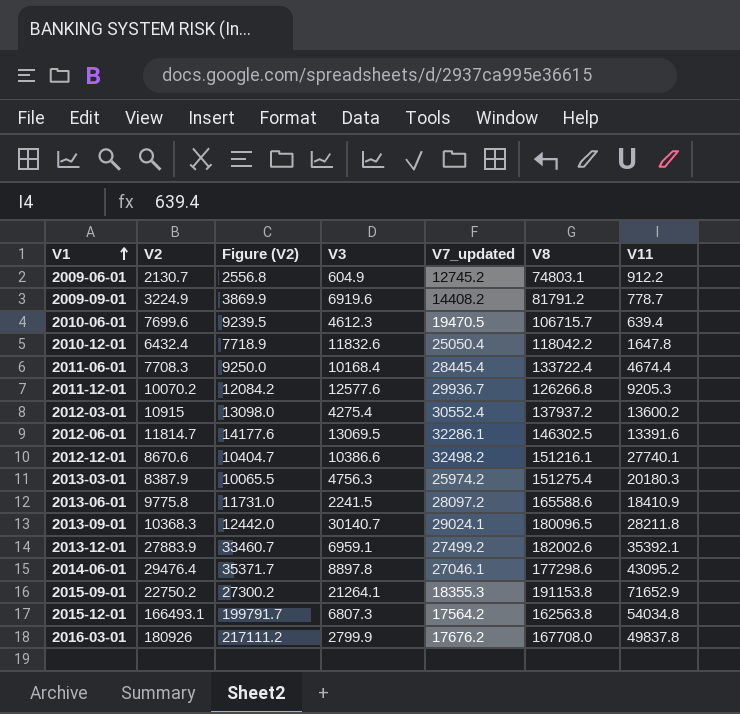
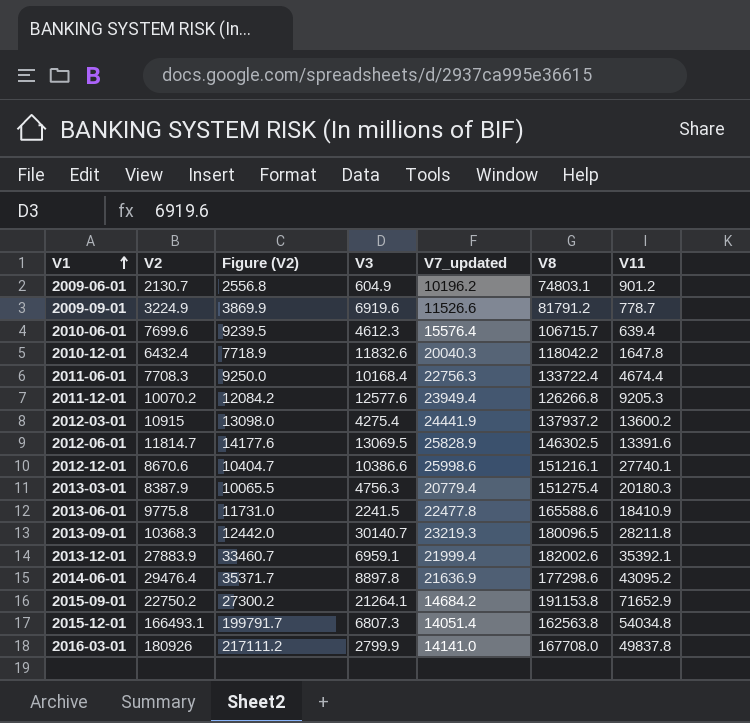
2009-06-01 | V7_updated: 12745.2 -> 10196.2
2009-06-01 | V11: 912.2 -> 901.2
2009-09-01 | V7_updated: 14408.2 -> 11526.6
2010-06-01 | V7_updated: 19470.5 -> 15576.4
2010-12-01 | V7_updated: 25050.4 -> 20040.3
2011-06-01 | V7_updated: 28445.4 -> 22756.3
2011-12-01 | V7_updated: 29936.7 -> 23949.4
2012-03-01 | V7_updated: 30552.4 -> 24441.9
2012-06-01 | V7_updated: 32286.1 -> 25828.9
2012-12-01 | V7_updated: 32498.2 -> 25998.6
2013-03-01 | V7_updated: 25974.2 -> 20779.4
2013-06-01 | V7_updated: 28097.2 -> 22477.8
2013-09-01 | V7_updated: 29024.1 -> 23219.3
2013-12-01 | V7_updated: 27499.2 -> 21999.4
2014-06-01 | V7_updated: 27046.1 -> 21636.9
2015-09-01 | V7_updated: 18355.3 -> 14684.2
2015-12-01 | V7_updated: 17564.2 -> 14051.4
2016-03-01 | V7_updated: 17676.2 -> 14141.0

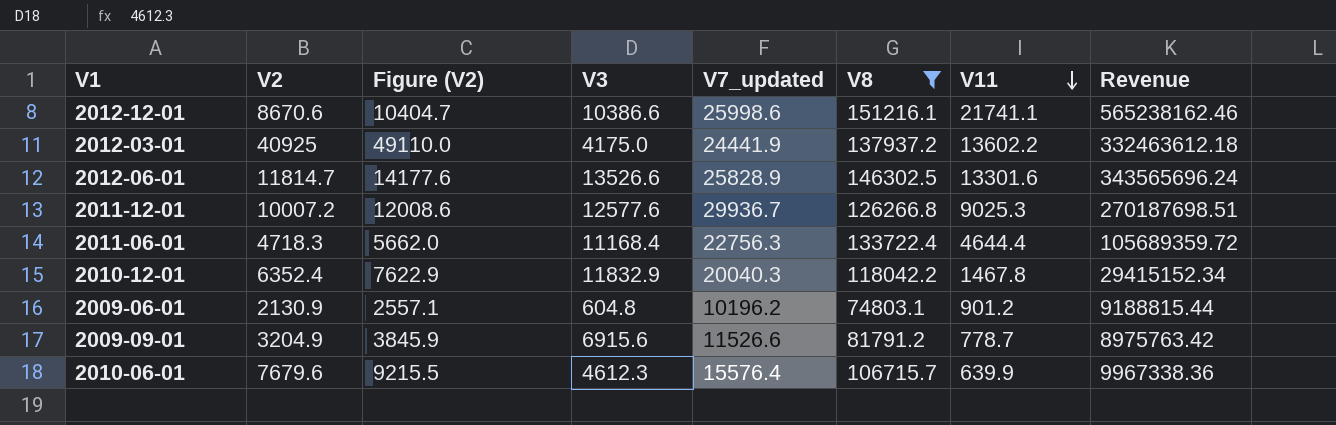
filter: none -> V8 <= 151216.1
row order: V1 ascending -> V11 descending
column Revenue | formula: none -> [V7_updated] * [V11]
2012-12-01 | V11: 27740.1 -> 21741.1
2012-03-01 | V2: 10915 -> 40925
2012-03-01 | Figure (V2): 13098.0 -> 49110.0
2012-03-01 | V3: 4275.4 -> 4175.0
2012-03-01 | V11: 13600.2 -> 13602.2
2012-06-01 | V3: 13069.5 -> 13526.6
2012-06-01 | V11: 13391.6 -> 13301.6
2011-12-01 | V2: 10070.2 -> 10007.2
2011-12-01 | Figure (V2): 12084.2 -> 12008.6
2011-12-01 | V7_updated: 23949.4 -> 29936.7
2011-12-01 | V11: 9205.3 -> 9025.3
2011-06-01 | V2: 7708.3 -> 4718.3
2011-06-01 | Figure (V2): 9250.0 -> 5662.0
2011-06-01 | V3: 10168.4 -> 11168.4
2011-06-01 | V11: 4674.4 -> 4644.4
2010-12-01 | V2: 6432.4 -> 6352.4
2010-12-01 | Figure (V2): 7718.9 -> 7622.9
2010-12-01 | V3: 11832.6 -> 11832.9
2010-12-01 | V11: 1647.8 -> 1467.8
2009-06-01 | V2: 2130.7 -> 2130.9
2009-06-01 | Figure (V2): 2556.8 -> 2557.1
2009-06-01 | V3: 604.9 -> 604.8
2009-09-01 | V2: 3224.9 -> 3204.9
2009-09-01 | Figure (V2): 3869.9 -> 3845.9
2009-09-01 | V3: 6919.6 -> 6915.6
2010-06-01 | V2: 7699.6 -> 7679.6
2010-06-01 | Figure (V2): 9239.5 -> 9215.5
2010-06-01 | V11: 639.4 -> 639.9

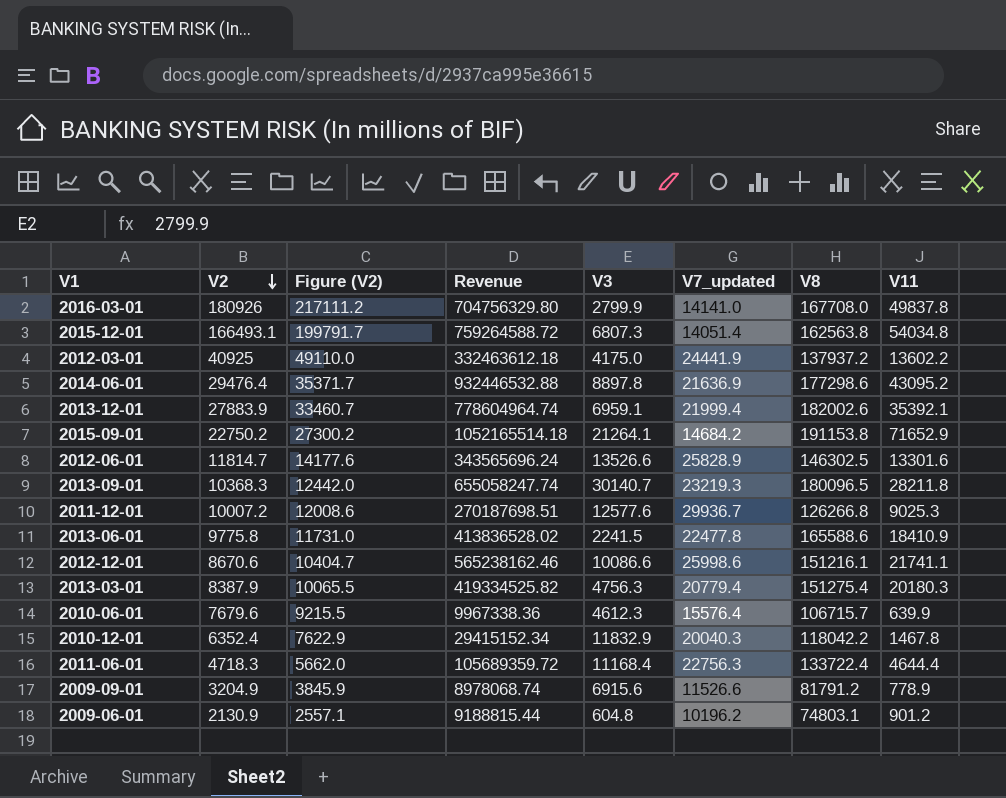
filter: V8 <= 151216.1 -> none
row order: V11 descending -> V2 descending
column Revenue | position: 8 -> 4
2012-12-01 | V3: 10386.6 -> 10086.6
2009-09-01 | Revenue: 8975763.42 -> 8978068.74
2009-09-01 | V11: 778.7 -> 778.9

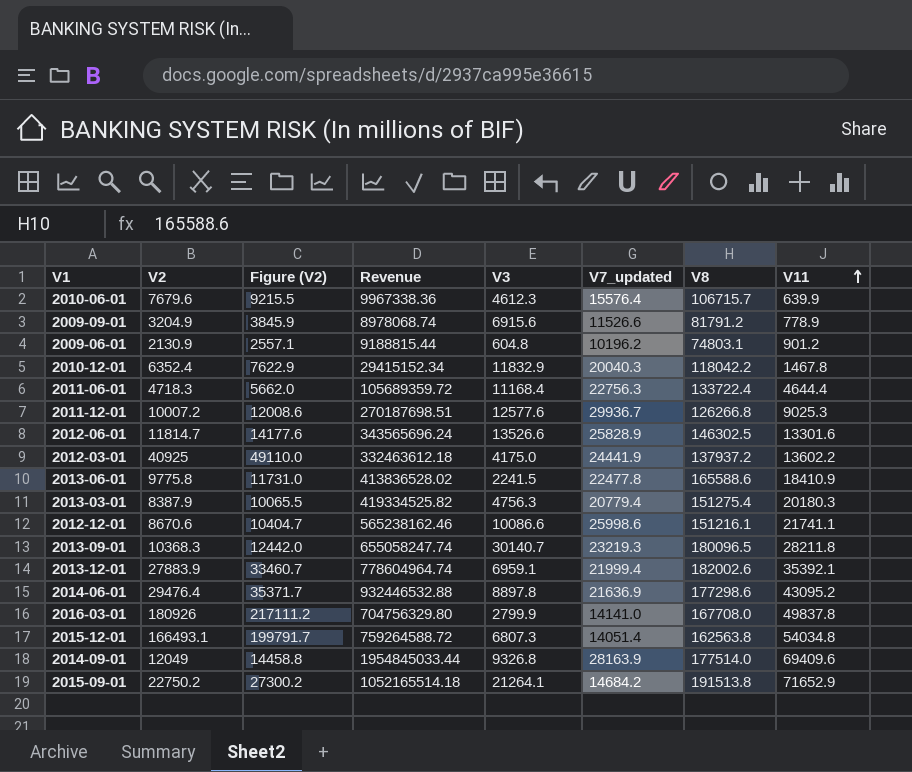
row order: V2 descending -> V11 ascending
row 2014-09-01: none -> 12049 | 14458.8 | 1954845033.44 | 9326.8 | 28163.9 | 177514.0 | 69409.6
2015-09-01 | V8: 191153.8 -> 191513.8

